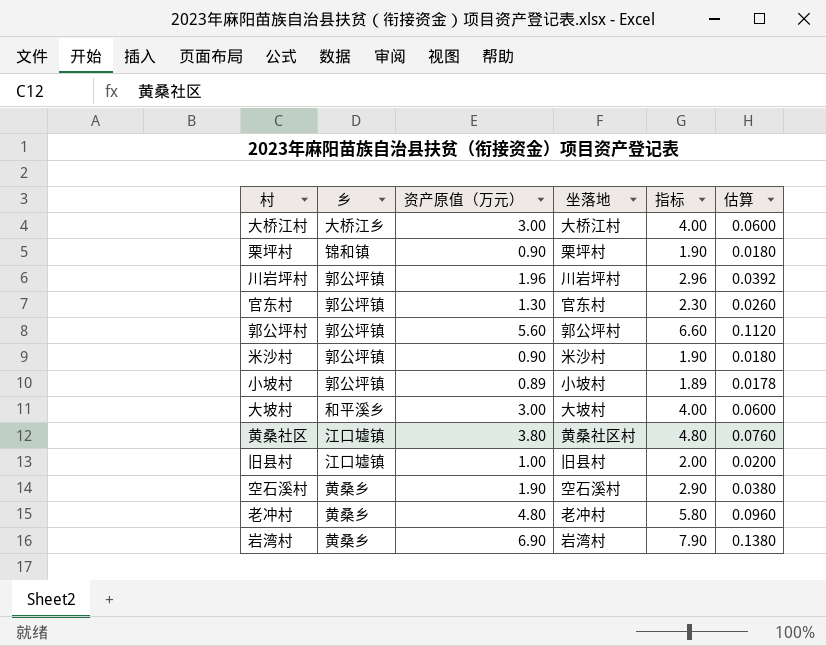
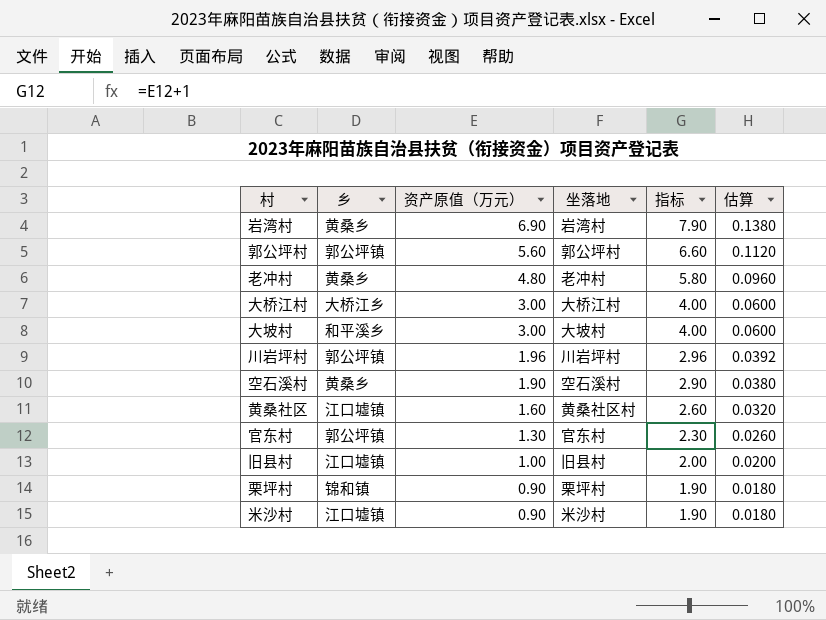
row order: none -> 资产原值（万元） descending
row 小坡村: 郭公坪镇 | 0.89 | 小坡村 | 1.89 | 0.0178 -> none
黄桑社区 | 资产原值（万元）: 3.80 -> 1.60
黄桑社区 | 指标: 4.80 -> 2.60
黄桑社区 | 估算: 0.0760 -> 0.0320
米沙村 | 乡: 郭公坪镇 -> 江口墟镇

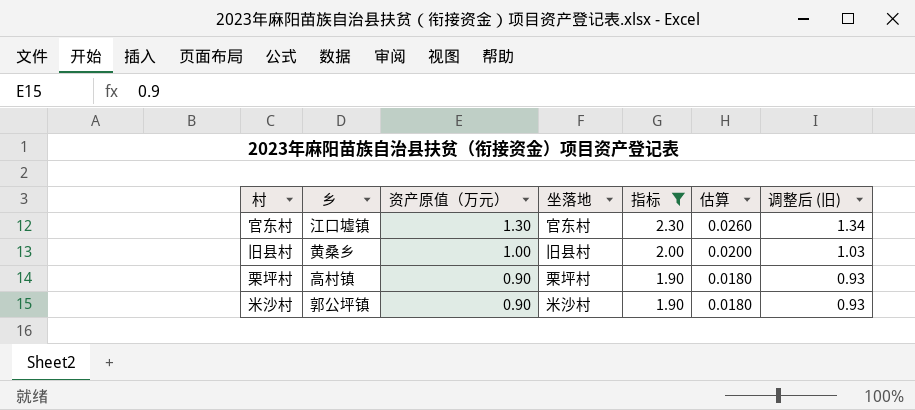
filter: none -> 指标 <= 2.30
column 调整后 (旧) | formula: none -> [资产原值（万元）] * 1.03
官东村 | 乡: 郭公坪镇 -> 江口墟镇
旧县村 | 乡: 江口墟镇 -> 黄桑乡
栗坪村 | 乡: 锦和镇 -> 高村镇
米沙村 | 乡: 江口墟镇 -> 郭公坪镇

